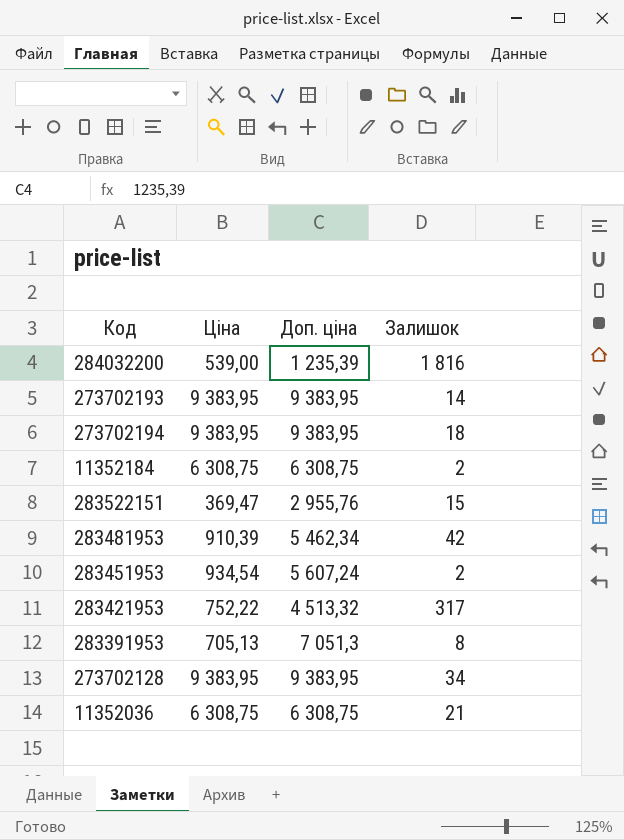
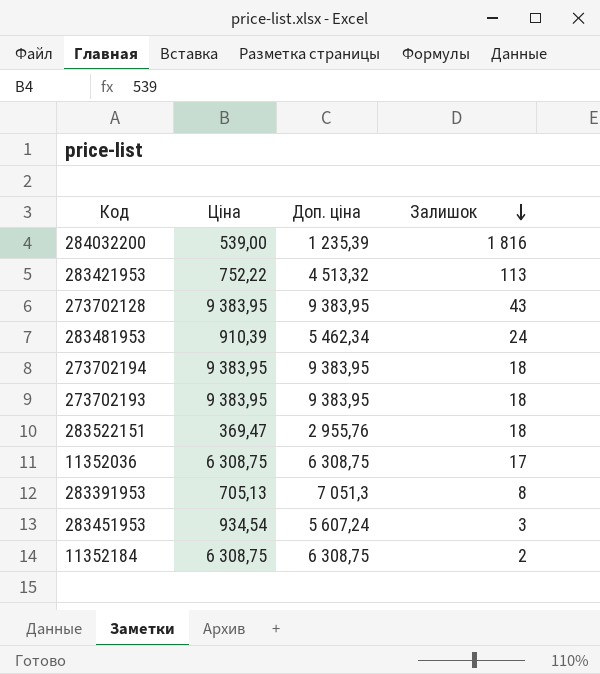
row order: none -> Залишок descending
283421953 | Залишок: 317 -> 113
273702128 | Залишок: 34 -> 43
283481953 | Залишок: 42 -> 24
273702193 | Залишок: 14 -> 18
283522151 | Залишок: 15 -> 18
11352036 | Залишок: 21 -> 17
283451953 | Залишок: 2 -> 3

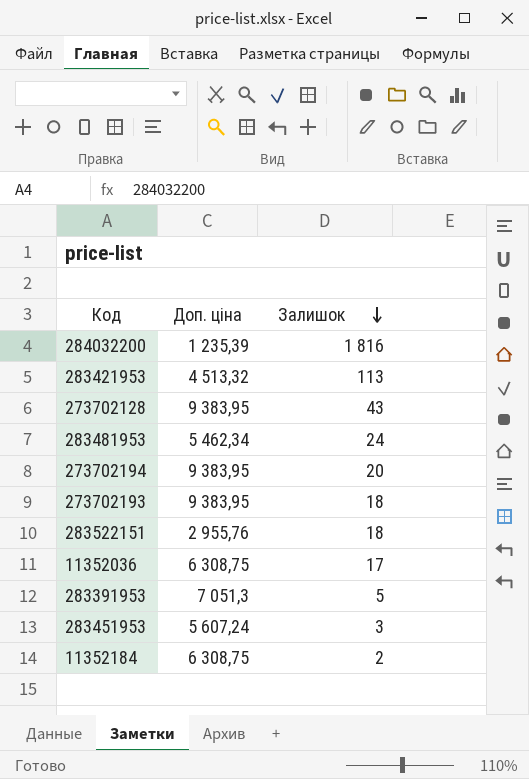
column Ціна | position: 2 -> none
273702194 | Залишок: 18 -> 20
283391953 | Залишок: 8 -> 5

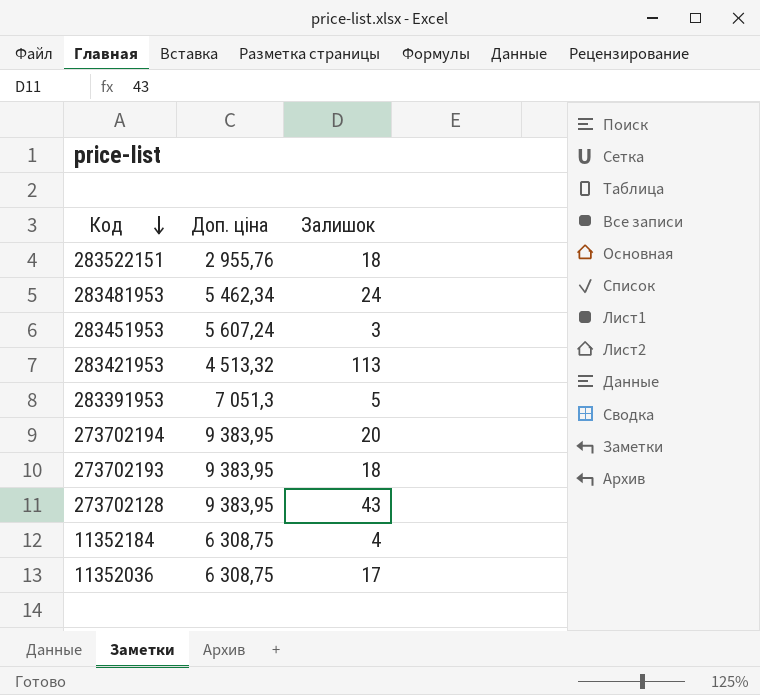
row order: Залишок descending -> Код descending
row 284032200: 1 235,39 | 1 816 -> none
11352184 | Залишок: 2 -> 4

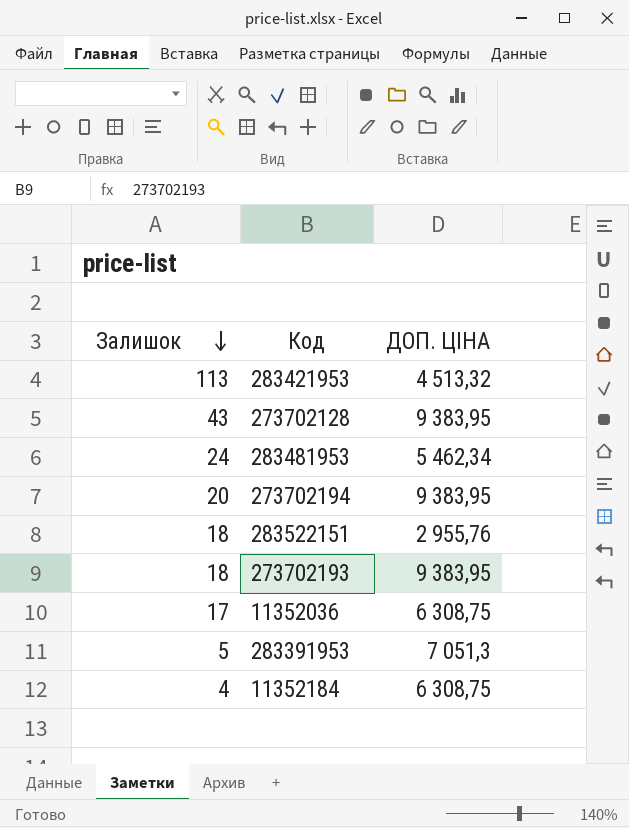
row order: Код descending -> Залишок descending
column Залишок | position: 3 -> 1
column name: Доп. ціна -> ДОП. ЦІНА
row 283451953: 5 607,24 | 3 -> none

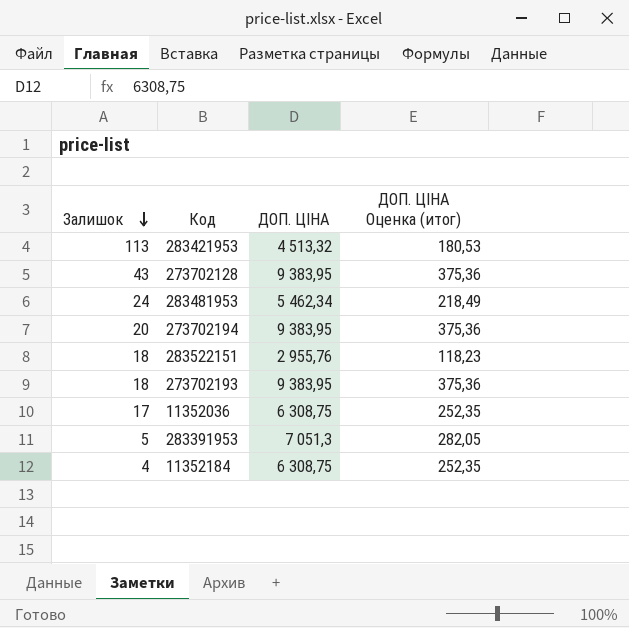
column ДОП. ЦІНА Оценка (итог) | formula: none -> [ДОП. ЦІНА] * 0,04

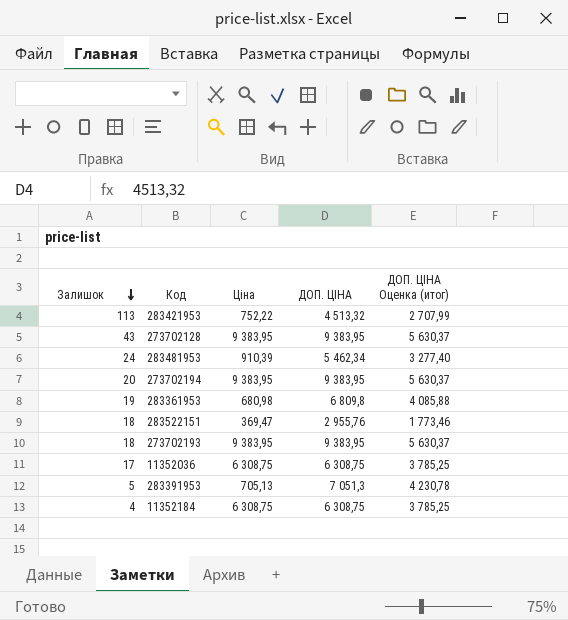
column Ціна | position: none -> 3
column ДОП. ЦІНА Оценка (итог) | formula: [ДОП. ЦІНА] * 0,04 -> [ДОП. ЦІНА] * 0,6
row 283361953: none -> 19 | 680,98 | 6 809,8 | 4 085,88

